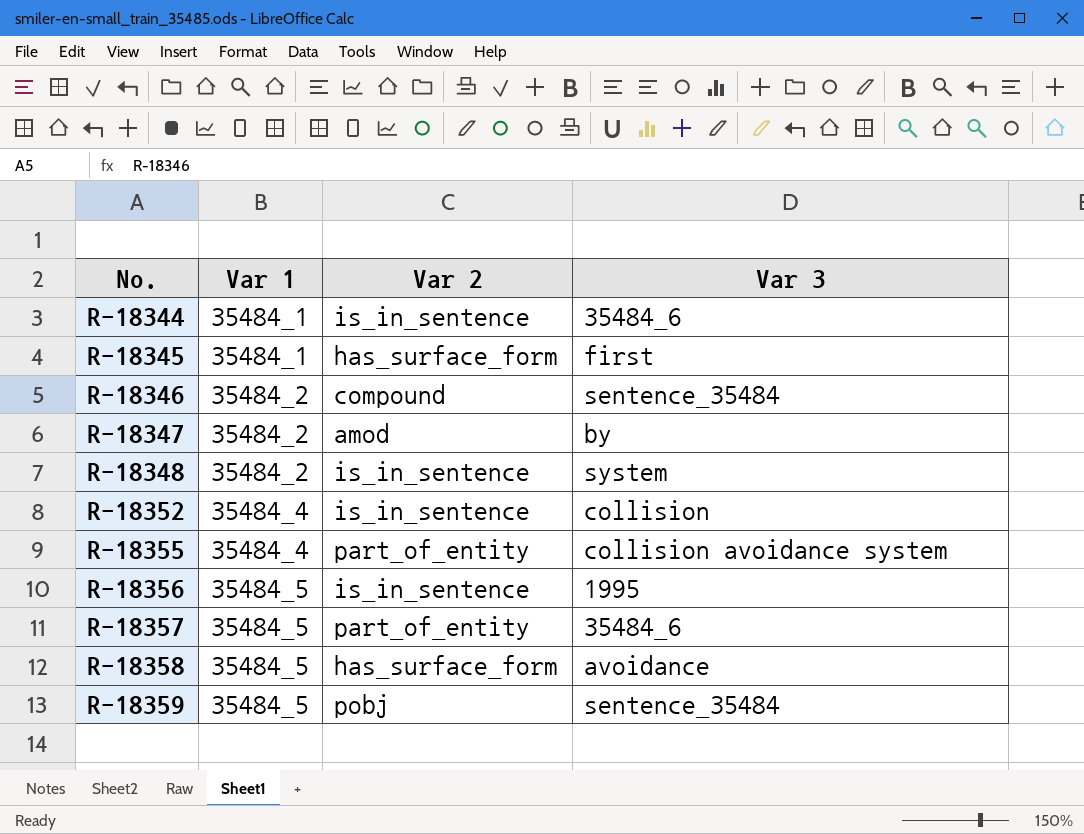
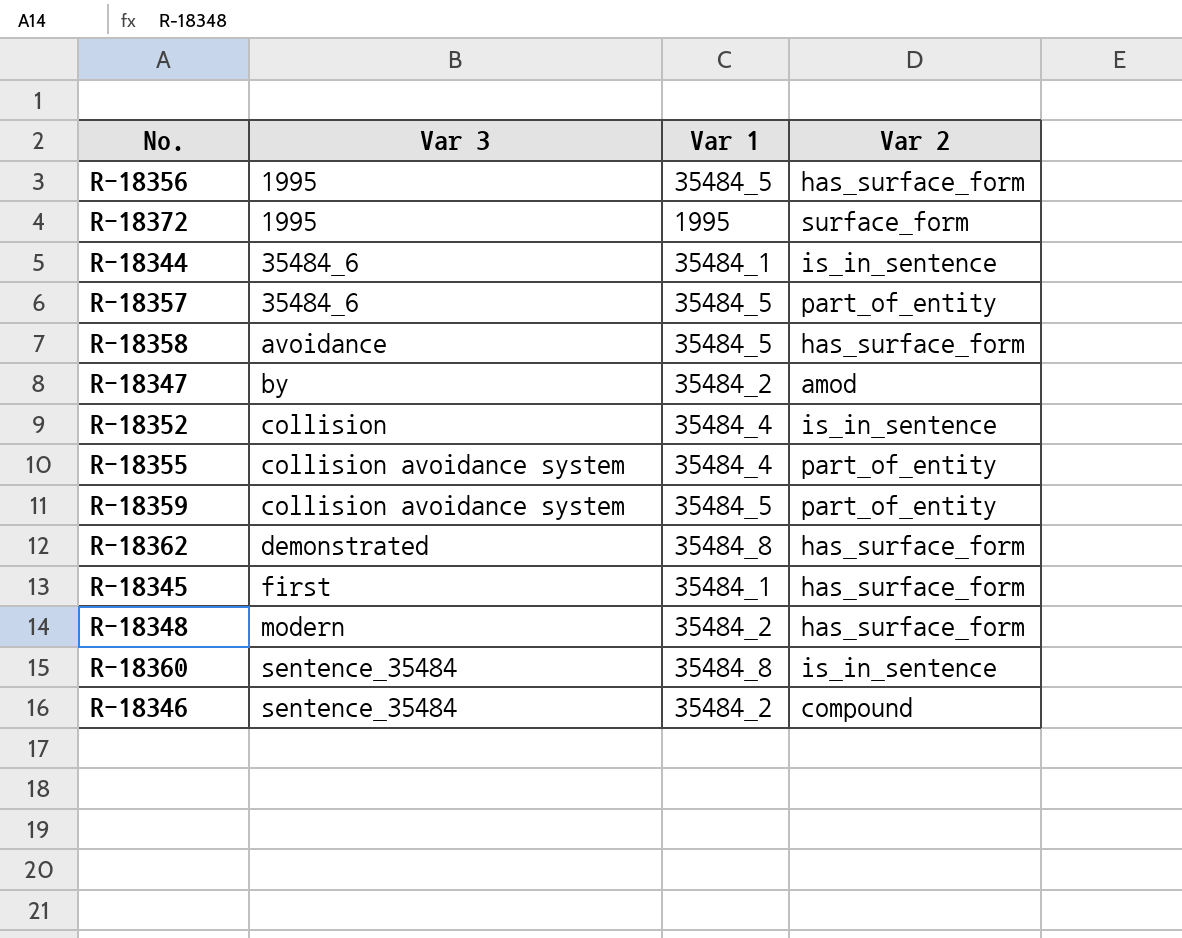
row order: No. ascending -> Var 3 ascending
column Var 3 | position: 4 -> 2
R-18356 | Var 2: is_in_sentence -> has_surface_form
row R-18372: none -> 1995 | 1995 | surface_form
R-18359 | Var 3: sentence_35484 -> collision avoidance system
R-18359 | Var 2: pobj -> part_of_entity
row R-18362: none -> demonstrated | 35484_8 | has_surface_form
R-18348 | Var 3: system -> modern
R-18348 | Var 2: is_in_sentence -> has_surface_form
row R-18360: none -> sentence_35484 | 35484_8 | is_in_sentence

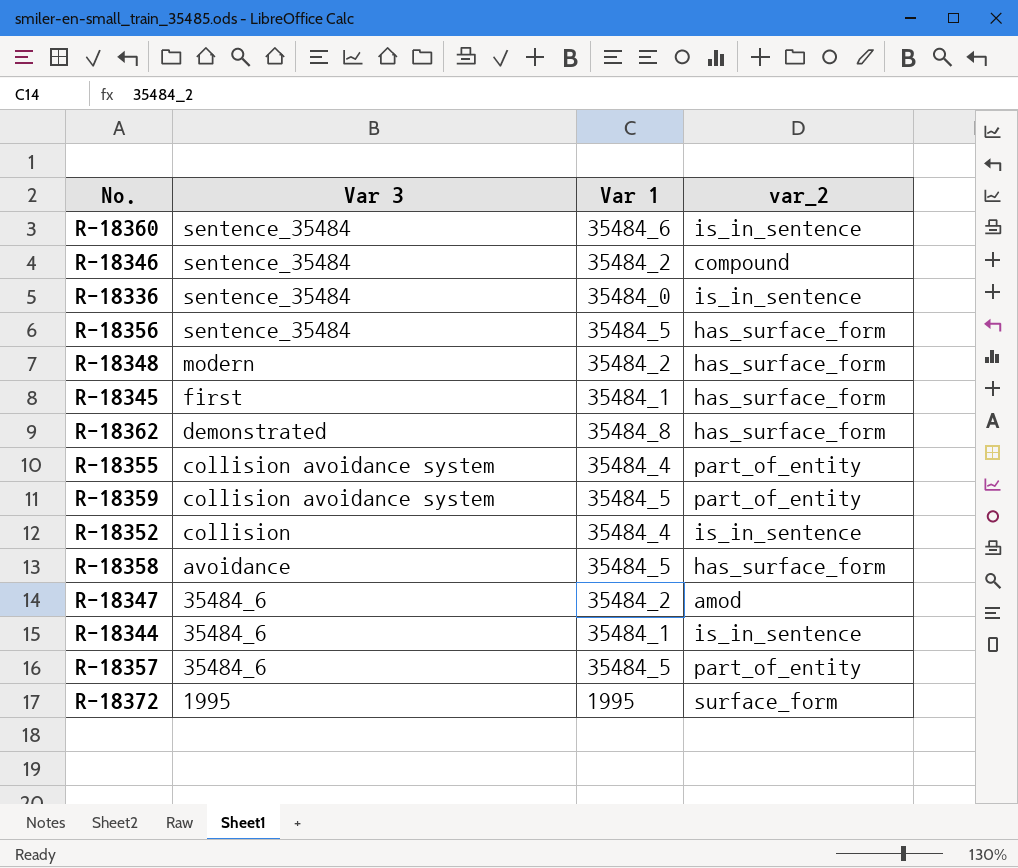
row order: Var 3 ascending -> Var 3 descending
column name: Var 2 -> var_2
R-18360 | Var 1: 35484_8 -> 35484_6
row R-18336: none -> sentence_35484 | 35484_0 | is_in_sentence
R-18356 | Var 3: 1995 -> sentence_35484
R-18347 | Var 3: by -> 35484_6

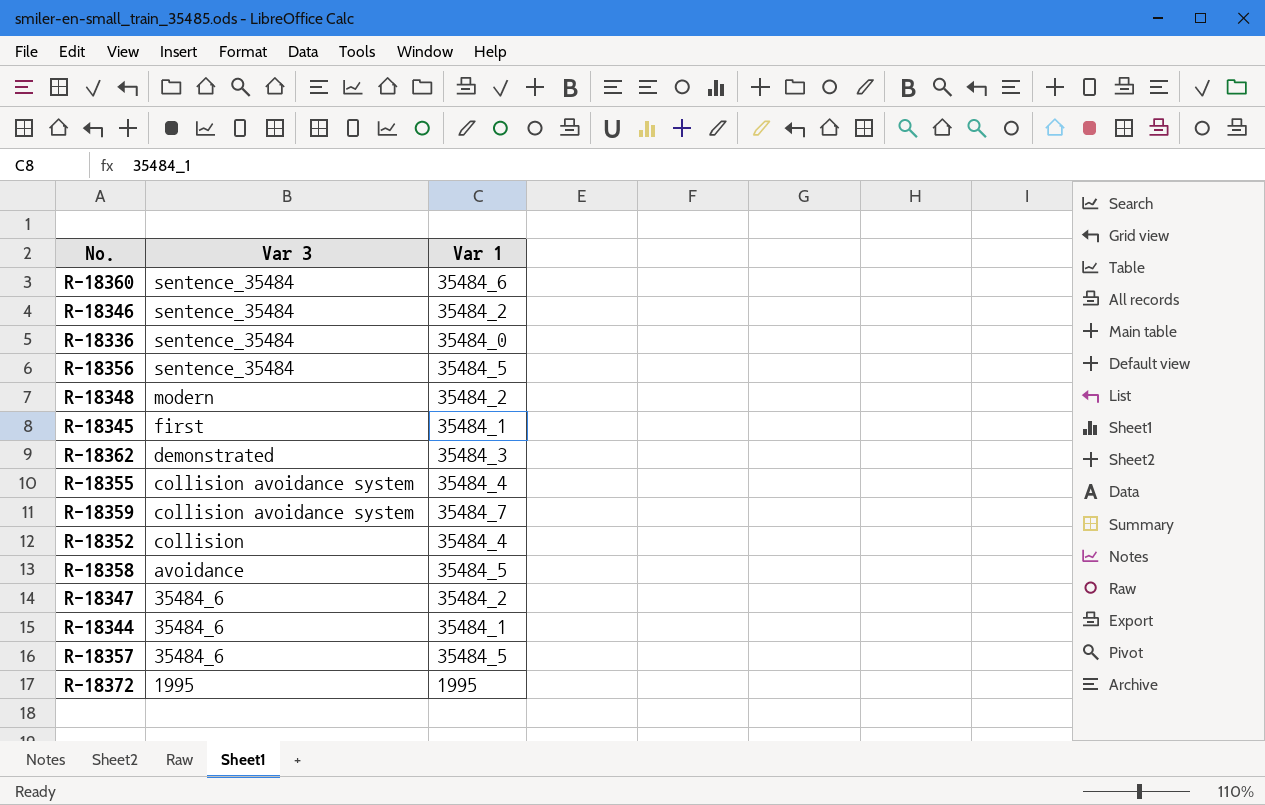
column var_2 | position: 4 -> none
R-18362 | Var 1: 35484_8 -> 35484_3
R-18359 | Var 1: 35484_5 -> 35484_7

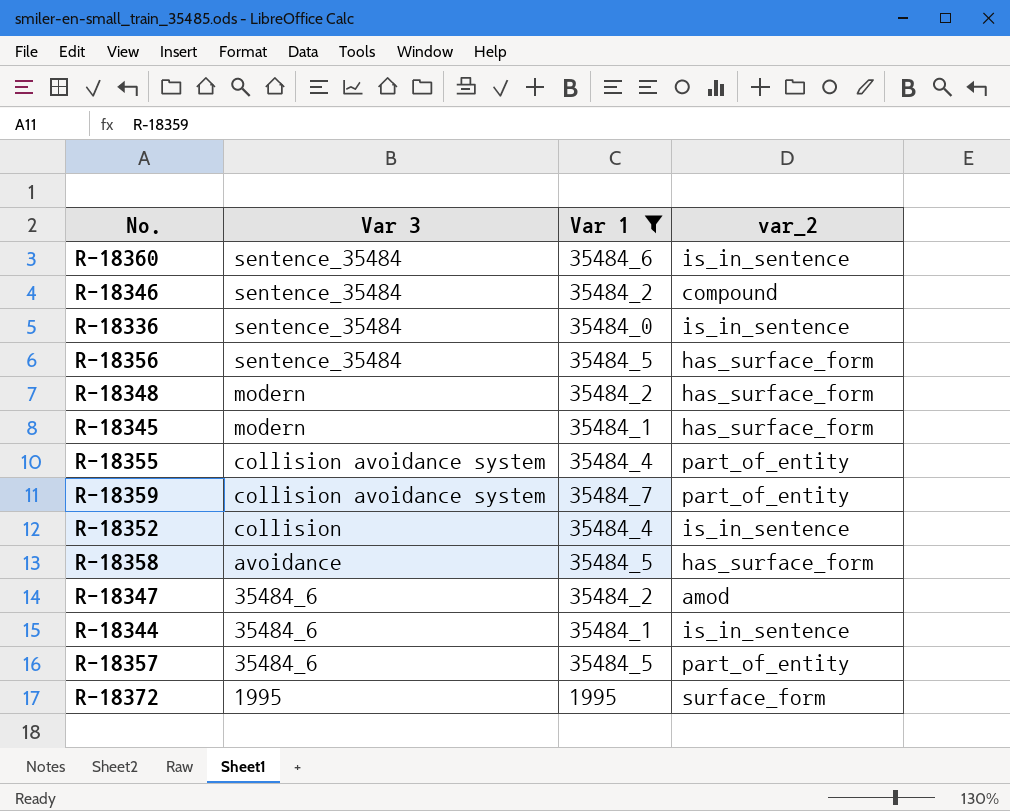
filter: none -> Var 1 != 35484_3
column var_2 | position: none -> 4
R-18345 | Var 3: first -> modern

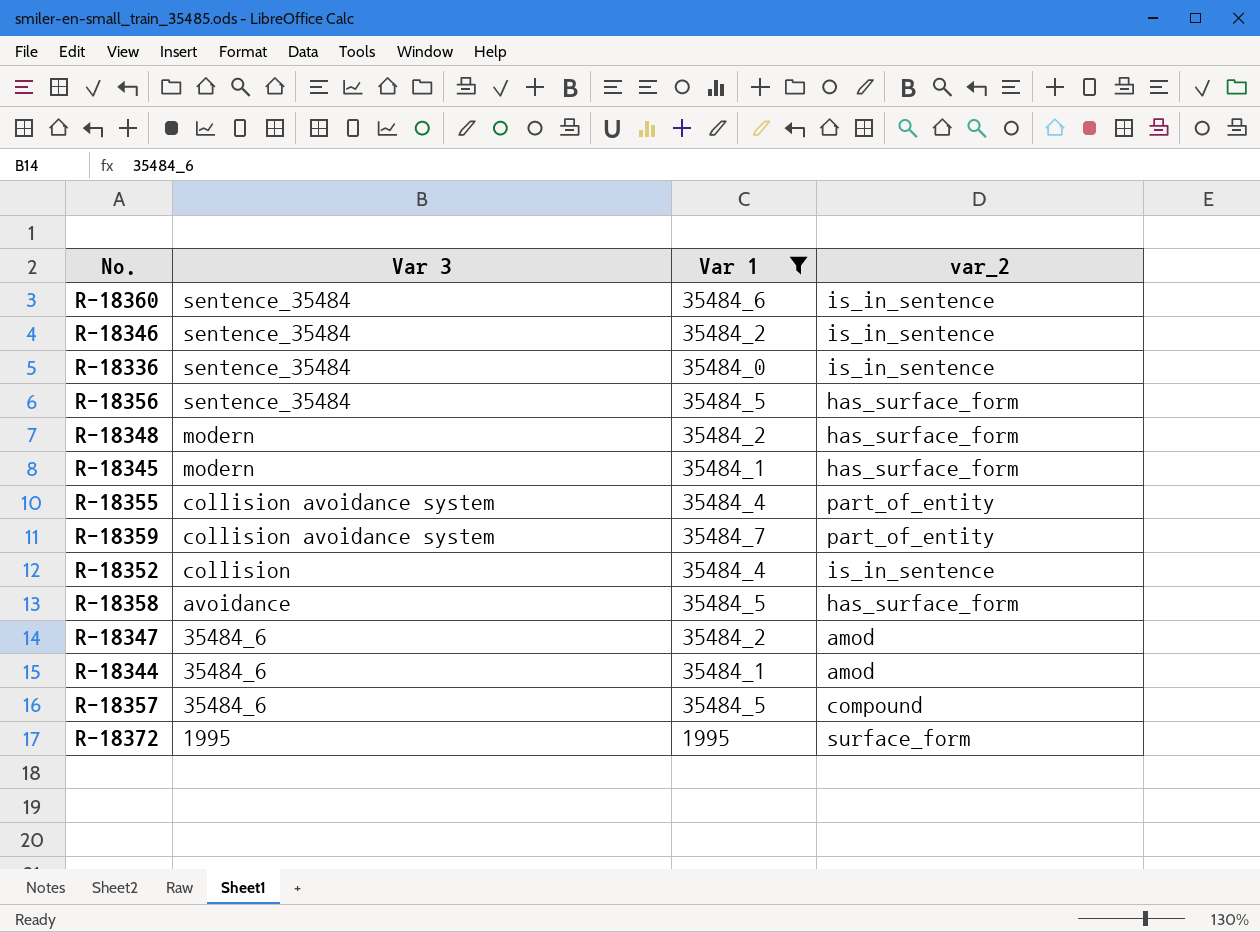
R-18346 | var_2: compound -> is_in_sentence
R-18344 | var_2: is_in_sentence -> amod
R-18357 | var_2: part_of_entity -> compound

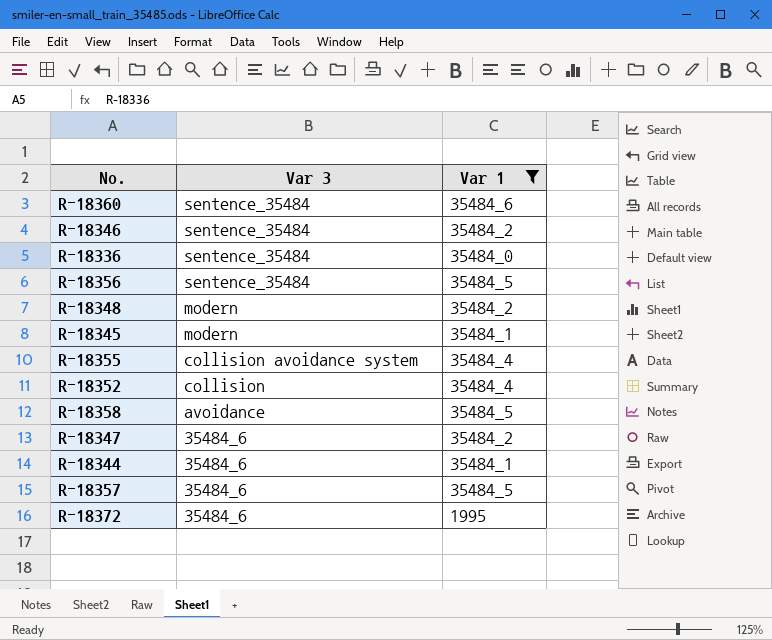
column var_2 | position: 4 -> none
row R-18359: collision avoidance system | 35484_7 | part_of_entity -> none
R-18372 | Var 3: 1995 -> 35484_6

